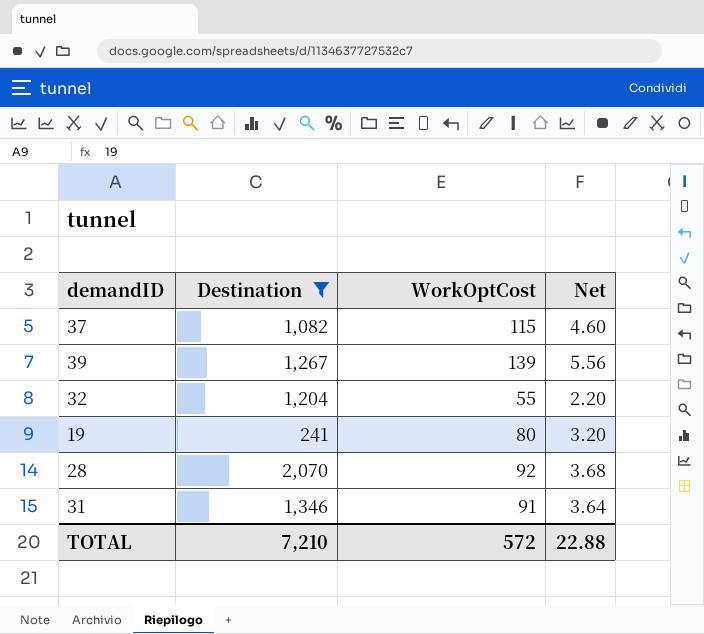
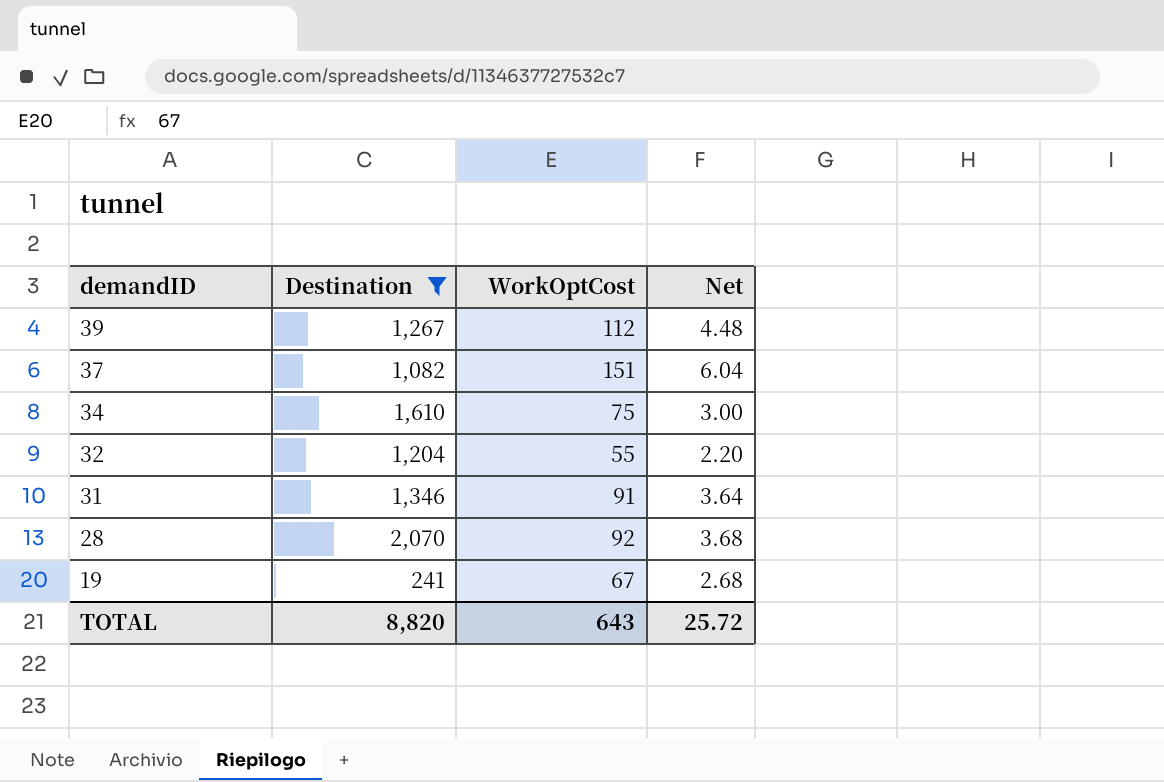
row order: none -> demandID descending
39 | WorkOptCost: 139 -> 112
39 | Net: 5.56 -> 4.48
37 | WorkOptCost: 115 -> 151
37 | Net: 4.60 -> 6.04
row 34: none -> 1,610 | 75 | 3.00
19 | WorkOptCost: 80 -> 67
19 | Net: 3.20 -> 2.68
TOTAL | Destination: 7,210 -> 8,820
TOTAL | WorkOptCost: 572 -> 643
TOTAL | Net: 22.88 -> 25.72

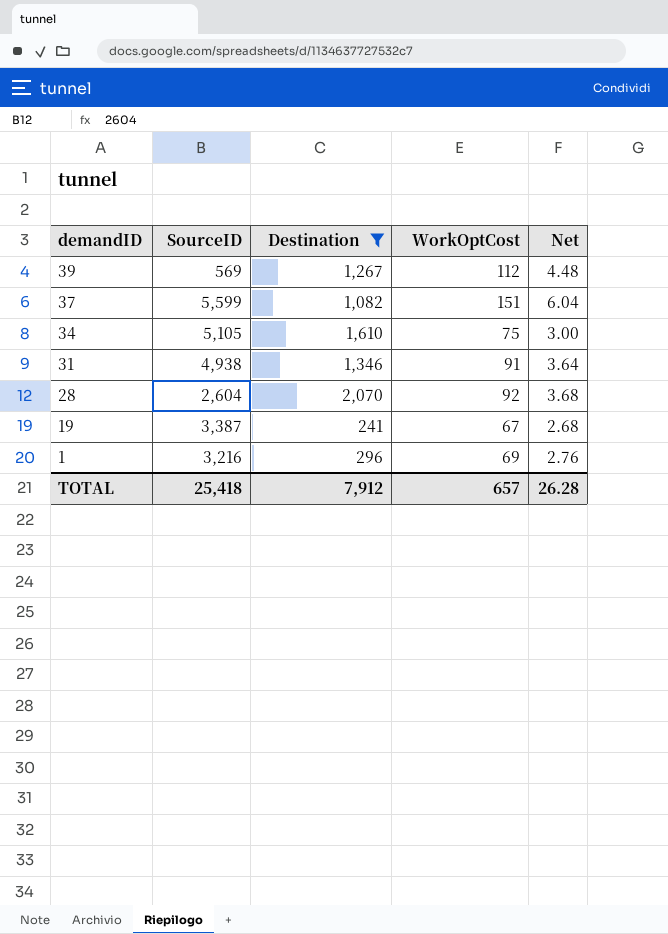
column SourceID | position: none -> 2
row 32: 1,204 | 55 | 2.20 -> none
row 1: none -> 3,216 | 296 | 69 | 2.76
TOTAL | Destination: 8,820 -> 7,912
TOTAL | WorkOptCost: 643 -> 657
TOTAL | Net: 25.72 -> 26.28

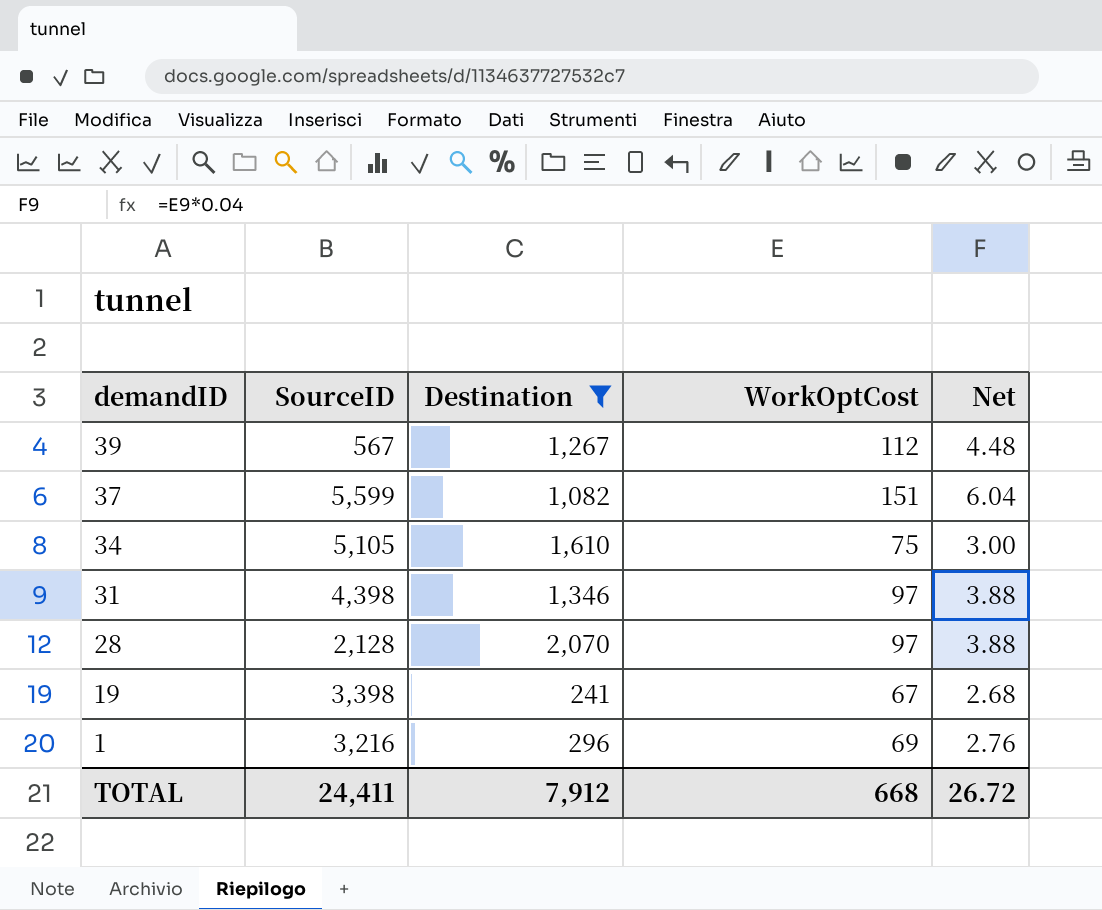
39 | SourceID: 569 -> 567
31 | SourceID: 4,938 -> 4,398
31 | WorkOptCost: 91 -> 97
31 | Net: 3.64 -> 3.88
28 | SourceID: 2,604 -> 2,128
28 | WorkOptCost: 92 -> 97
28 | Net: 3.68 -> 3.88
19 | SourceID: 3,387 -> 3,398
TOTAL | SourceID: 25,418 -> 24,411
TOTAL | WorkOptCost: 657 -> 668
TOTAL | Net: 26.28 -> 26.72

